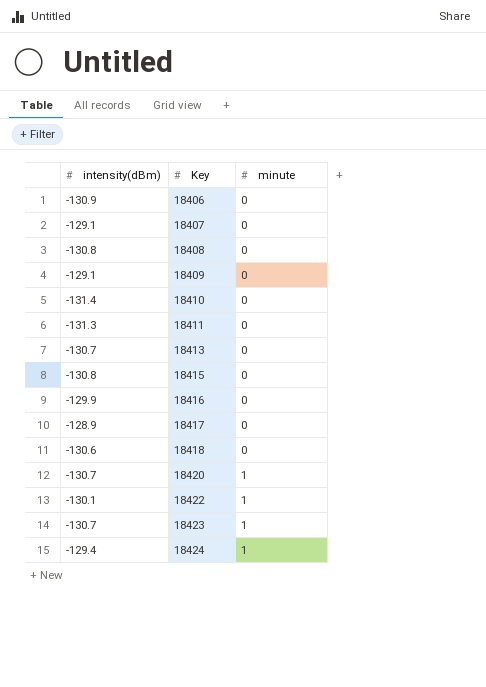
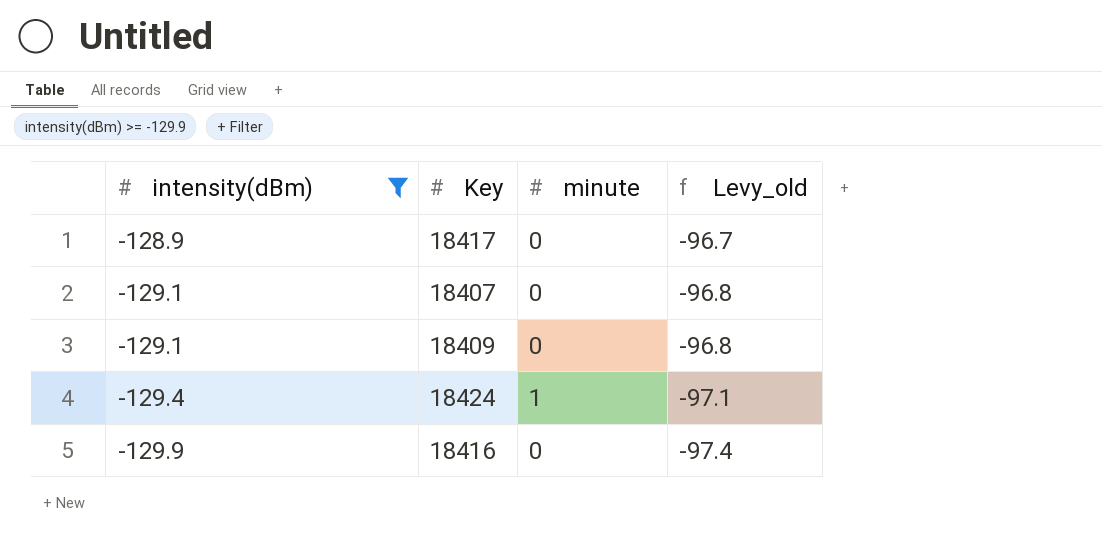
filter: none -> intensity(dBm) >= -129.9
row order: Key ascending -> intensity(dBm) descending
column Levy_old | formula: none -> [intensity(dBm)] * 0.75

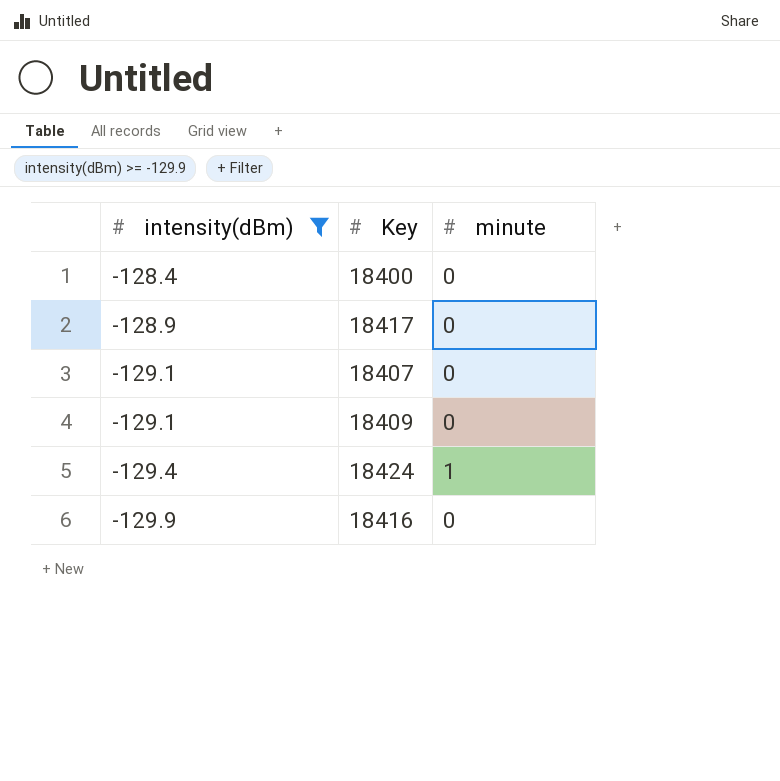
column Levy_old | formula: [intensity(dBm)] * 0.75 -> none
row 18400: none -> -128.4 | 0

